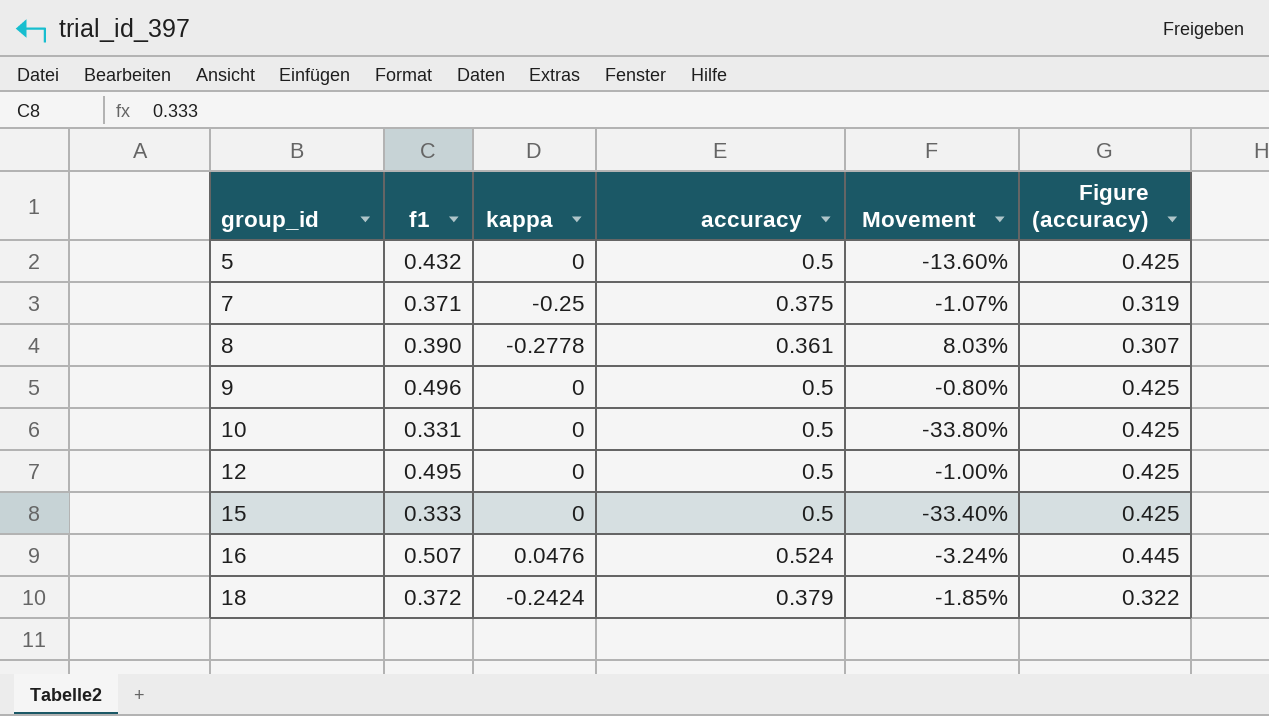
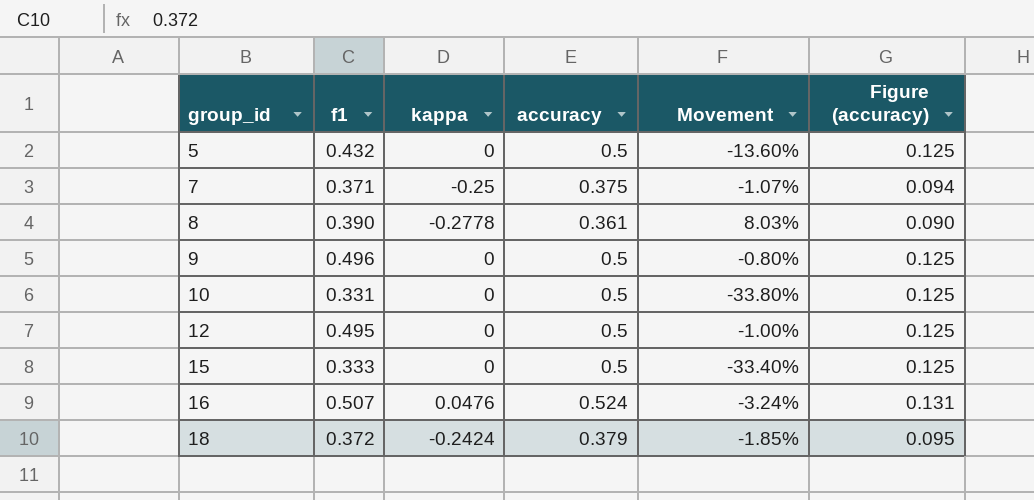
column Figure (accuracy) | formula: [accuracy] * 0.85 -> [accuracy] * 0.25

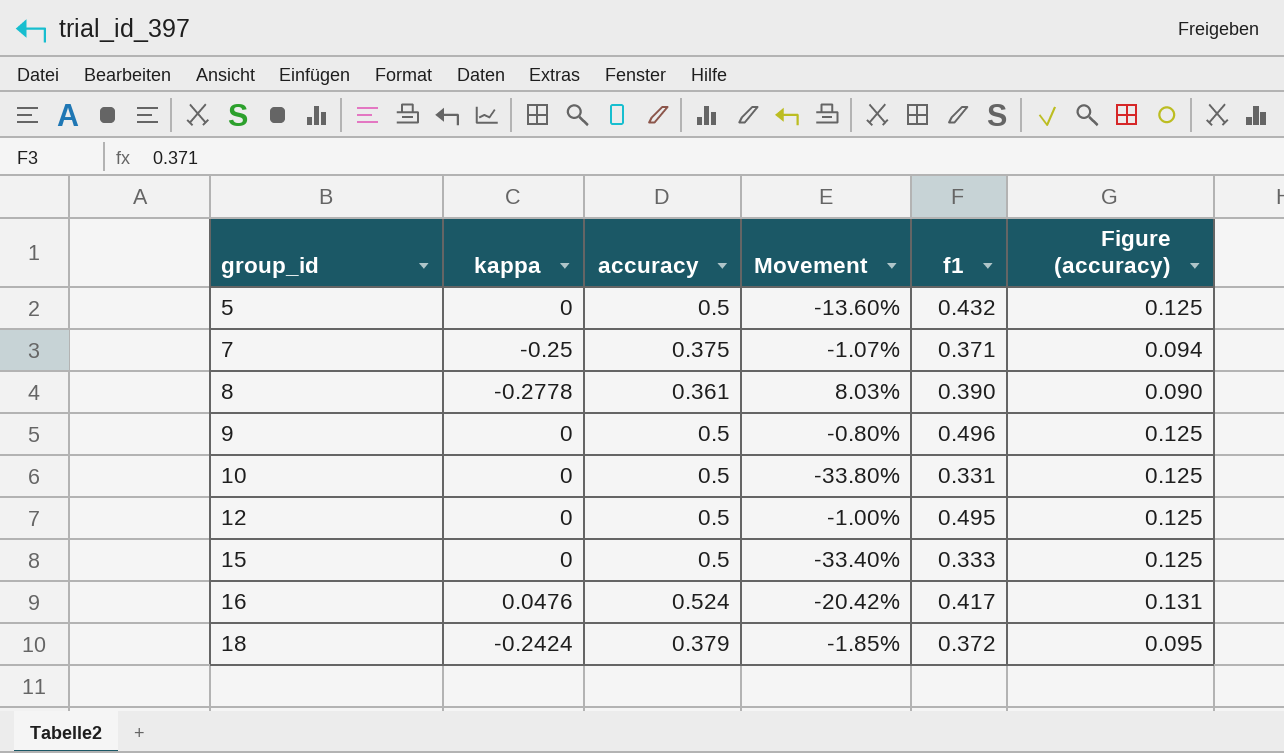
column f1 | position: 2 -> 5
16 | Movement: -3.24% -> -20.42%
16 | f1: 0.507 -> 0.417

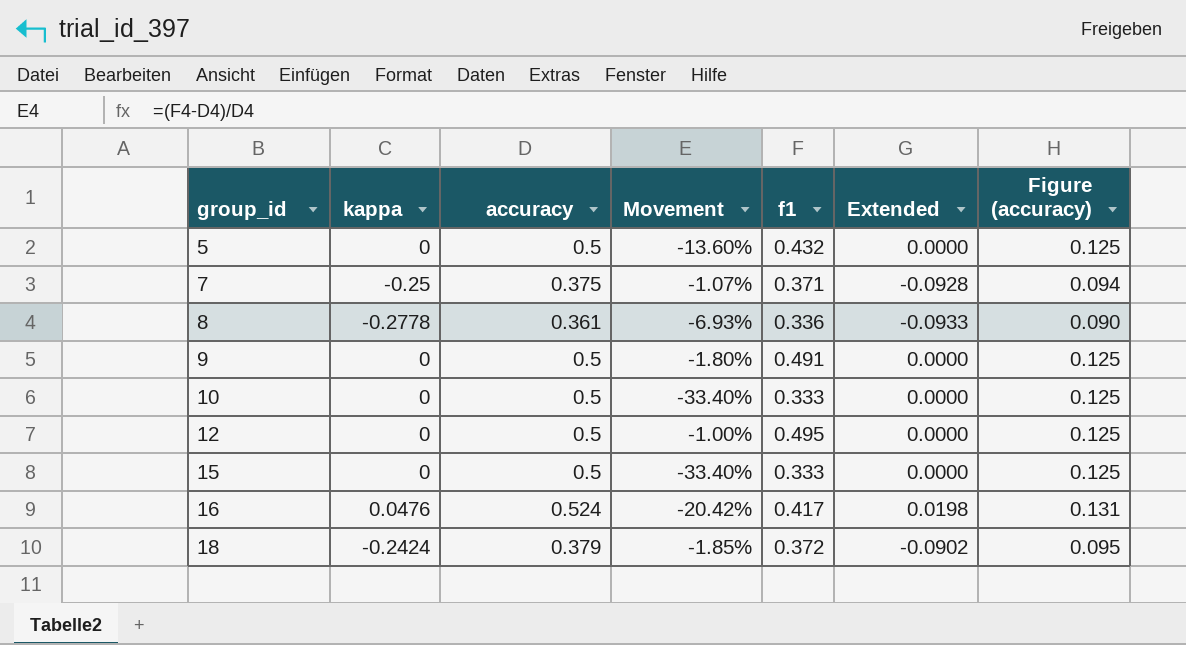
column Extended | formula: none -> [kappa] * [f1]
8 | Movement: 8.03% -> -6.93%
8 | f1: 0.390 -> 0.336
9 | Movement: -0.80% -> -1.80%
9 | f1: 0.496 -> 0.491
10 | Movement: -33.80% -> -33.40%
10 | f1: 0.331 -> 0.333

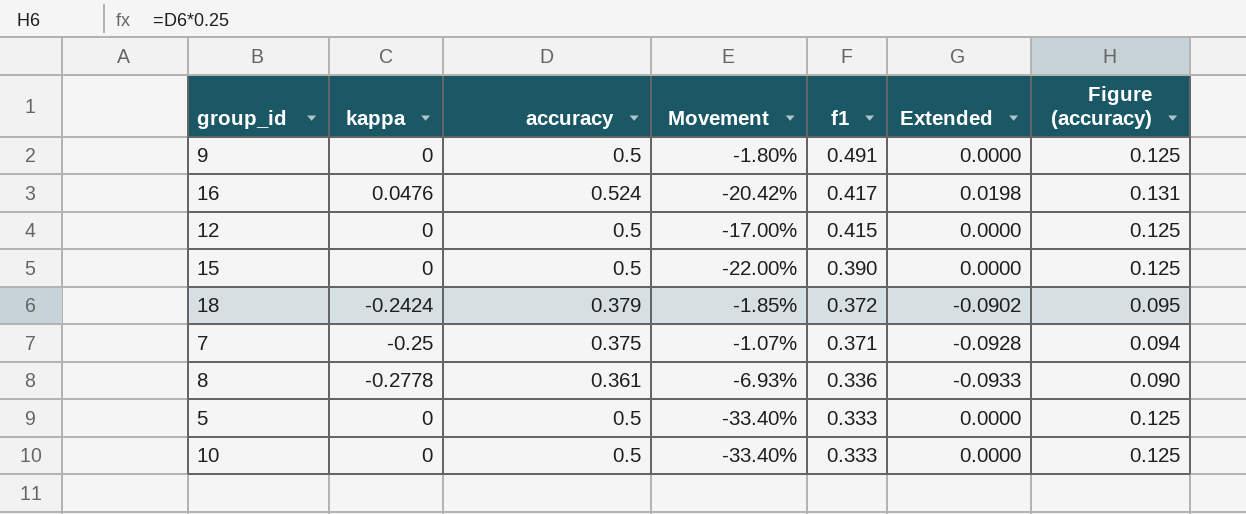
row order: group_id ascending -> f1 descending
12 | Movement: -1.00% -> -17.00%
12 | f1: 0.495 -> 0.415
15 | Movement: -33.40% -> -22.00%
15 | f1: 0.333 -> 0.390
5 | Movement: -13.60% -> -33.40%
5 | f1: 0.432 -> 0.333

